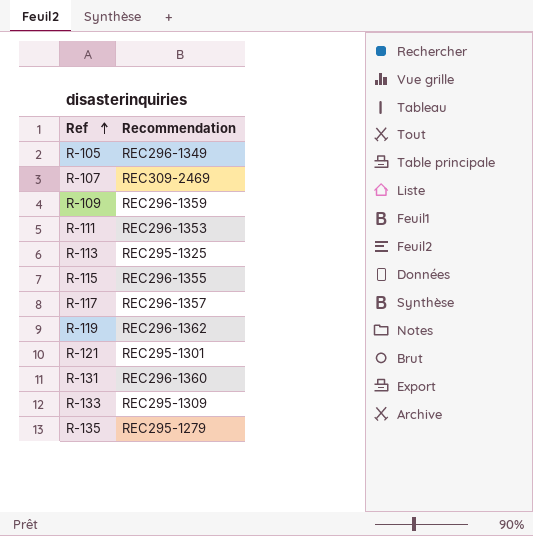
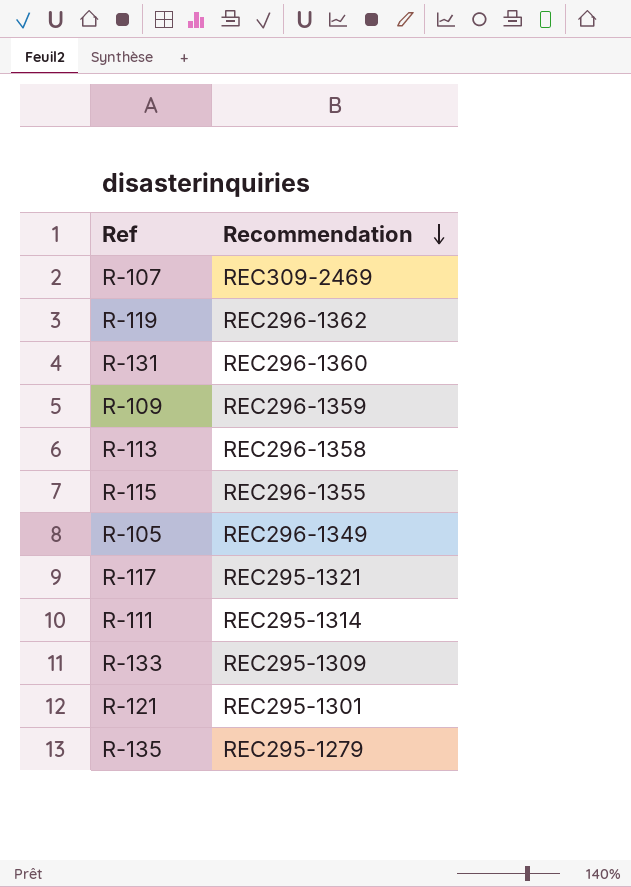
row order: Ref ascending -> Recommendation descending
R-113 | Recommendation: REC295-1325 -> REC296-1358
R-117 | Recommendation: REC296-1357 -> REC295-1321
R-111 | Recommendation: REC296-1353 -> REC295-1314

